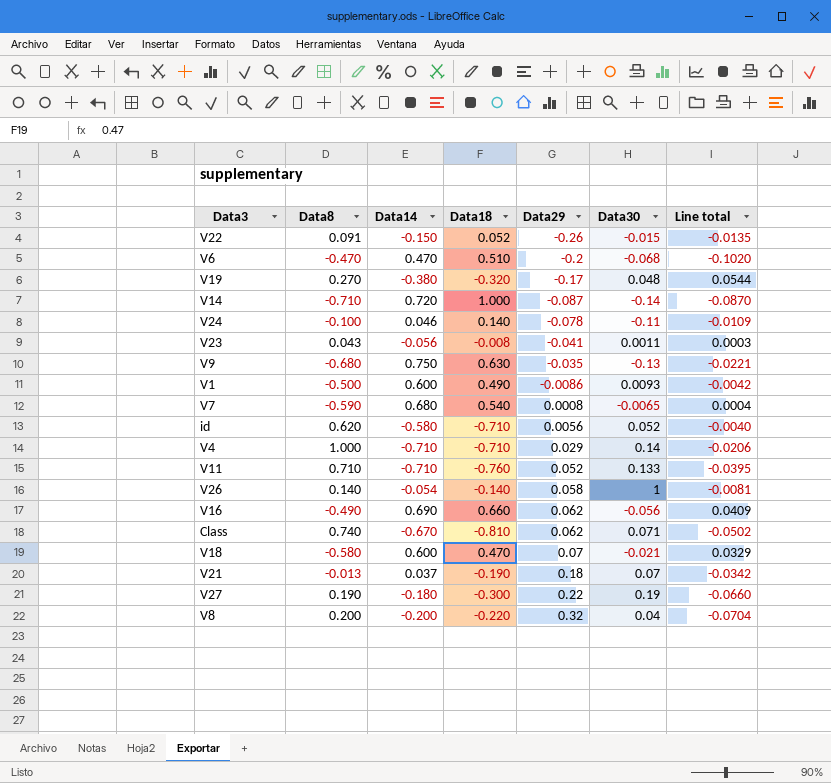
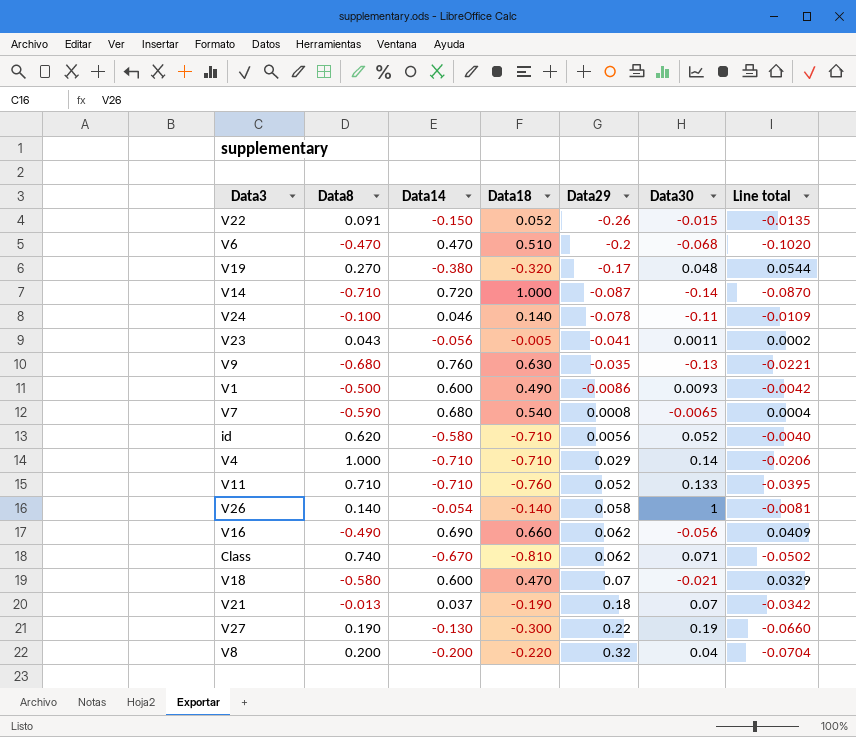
V23 | Data18: -0.008 -> -0.005
V23 | Line total: 0.0003 -> 0.0002
V9 | Data14: 0.750 -> 0.760
V27 | Data14: -0.180 -> -0.130

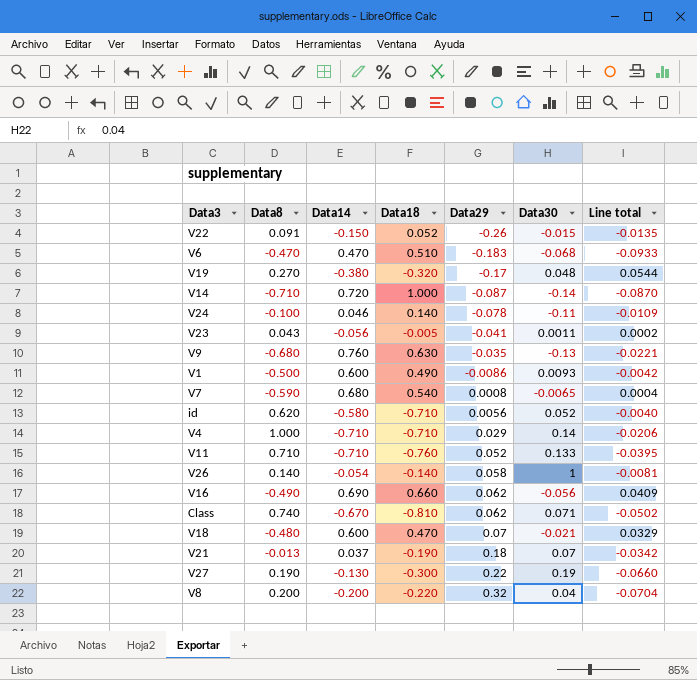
V6 | Data29: -0.2 -> -0.183
V6 | Line total: -0.1020 -> -0.0933
V18 | Data8: -0.580 -> -0.480

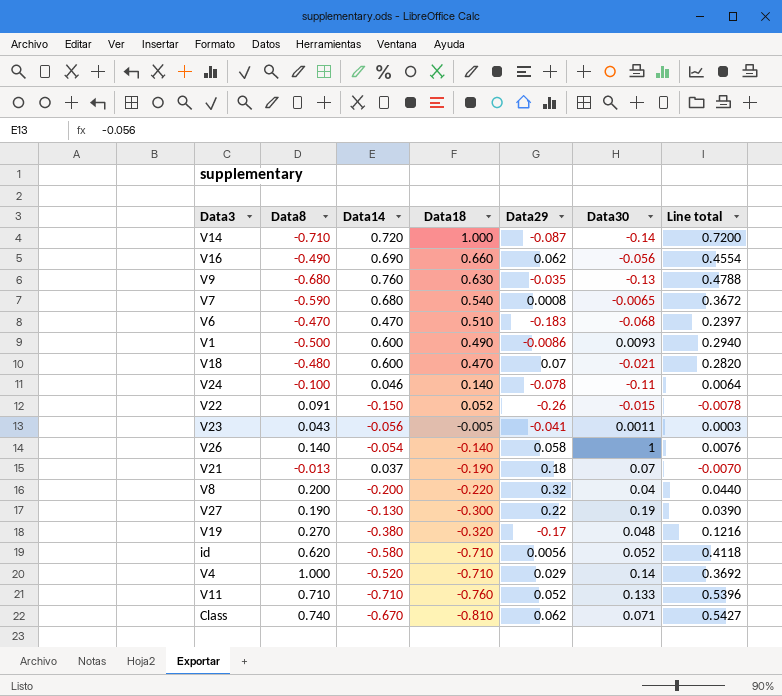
row order: Data29 ascending -> Data18 descending
column Line total | formula: [Data18] * [Data29] -> [Data14] * [Data18]
V4 | Data14: -0.710 -> -0.520

